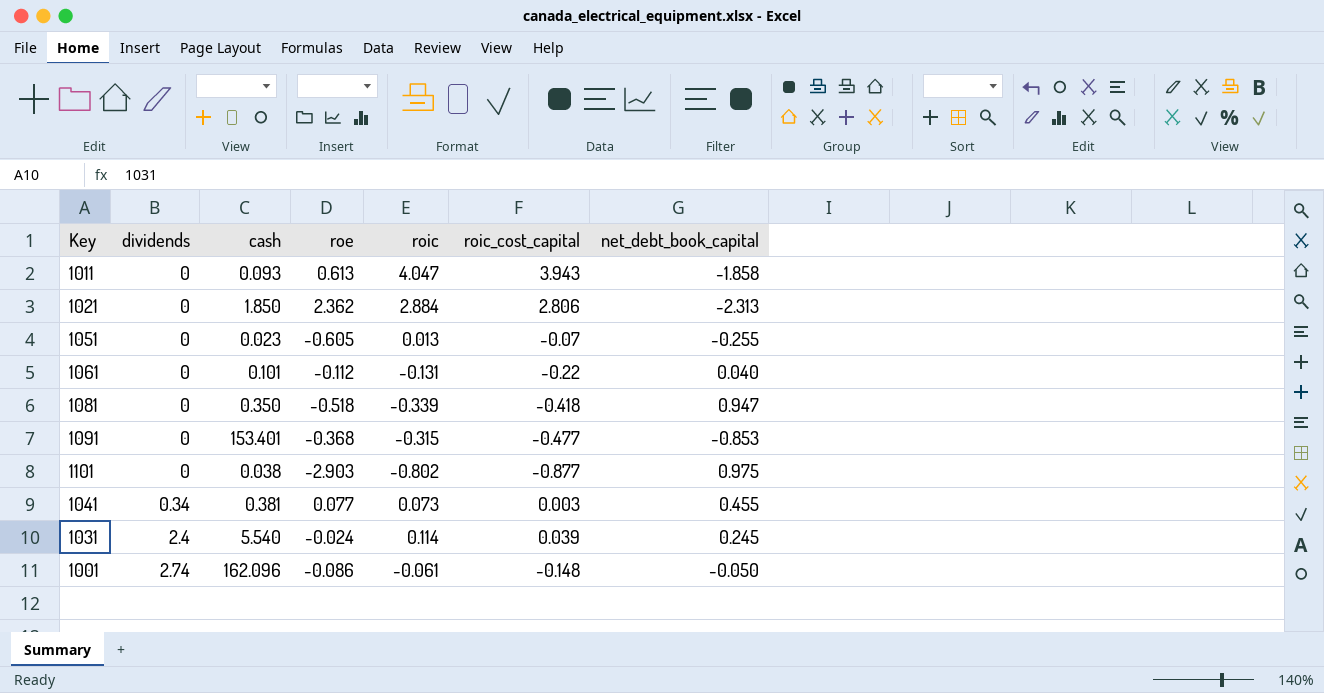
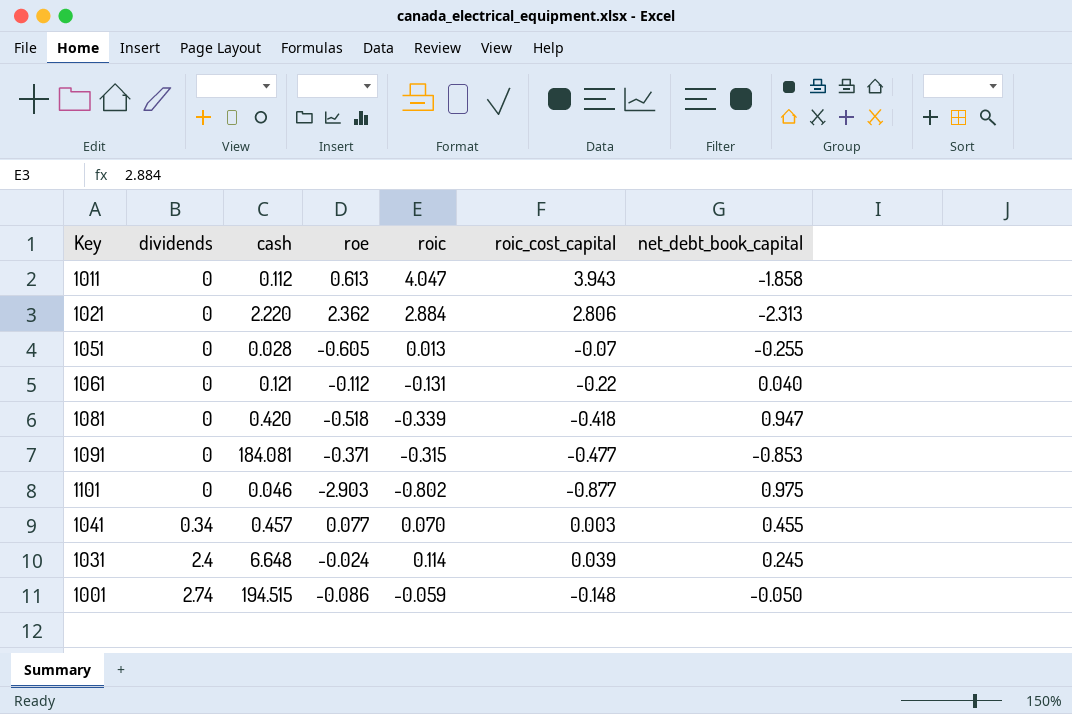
1011 | cash: 0.093 -> 0.112
1021 | cash: 1.850 -> 2.220
1051 | cash: 0.023 -> 0.028
1061 | cash: 0.101 -> 0.121
1081 | cash: 0.350 -> 0.420
1091 | cash: 153.401 -> 184.081
1091 | roe: -0.368 -> -0.371
1101 | cash: 0.038 -> 0.046
1041 | cash: 0.381 -> 0.457
1041 | roic: 0.073 -> 0.070
1031 | cash: 5.540 -> 6.648
1001 | cash: 162.096 -> 194.515
1001 | roic: -0.061 -> -0.059

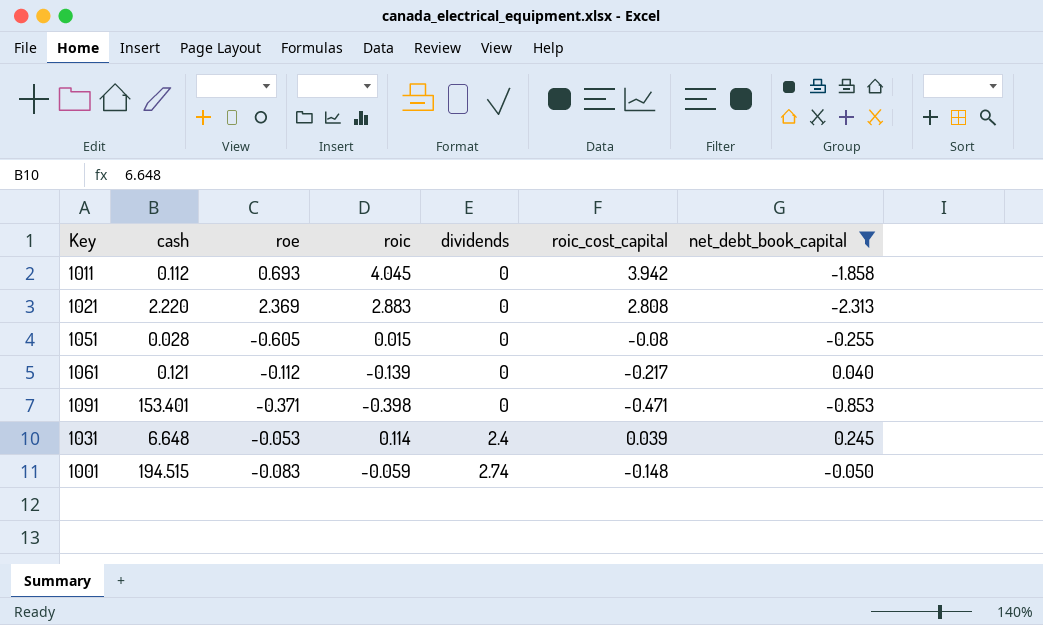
filter: none -> net_debt_book_capital <= 0.245
column dividends | position: 2 -> 5
1011 | roe: 0.613 -> 0.693
1011 | roic: 4.047 -> 4.045
1011 | roic_cost_capital: 3.943 -> 3.942
1021 | roe: 2.362 -> 2.369
1021 | roic: 2.884 -> 2.883
1021 | roic_cost_capital: 2.806 -> 2.808
1051 | roic: 0.013 -> 0.015
1051 | roic_cost_capital: -0.07 -> -0.08
1061 | roic: -0.131 -> -0.139
1061 | roic_cost_capital: -0.22 -> -0.217
1091 | cash: 184.081 -> 153.401
1091 | roic: -0.315 -> -0.398
1091 | roic_cost_capital: -0.477 -> -0.471
1031 | roe: -0.024 -> -0.053
1001 | roe: -0.086 -> -0.083

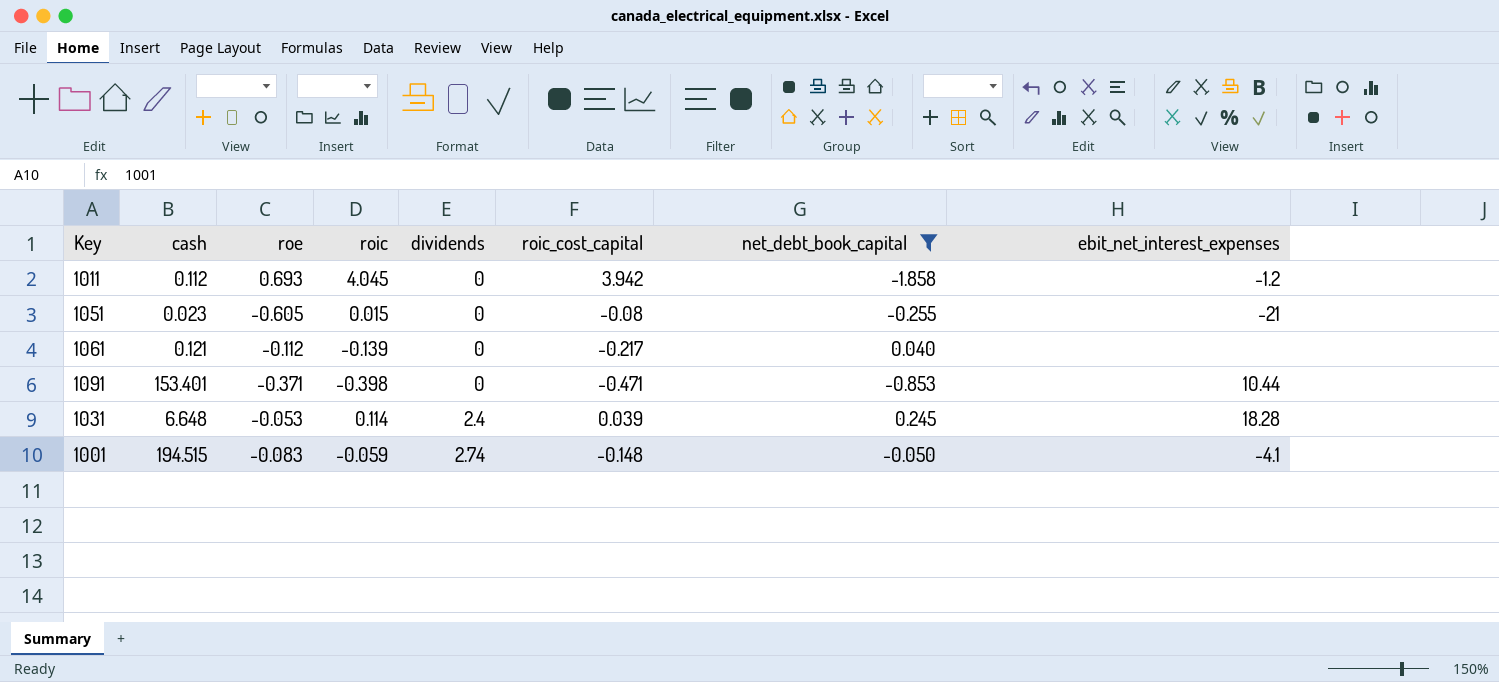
column ebit_net_interest_expenses | position: none -> 8
row 1021: 2.220 | 2.369 | 2.883 | 0 | 2.808 | -2.313 -> none
1051 | cash: 0.028 -> 0.023

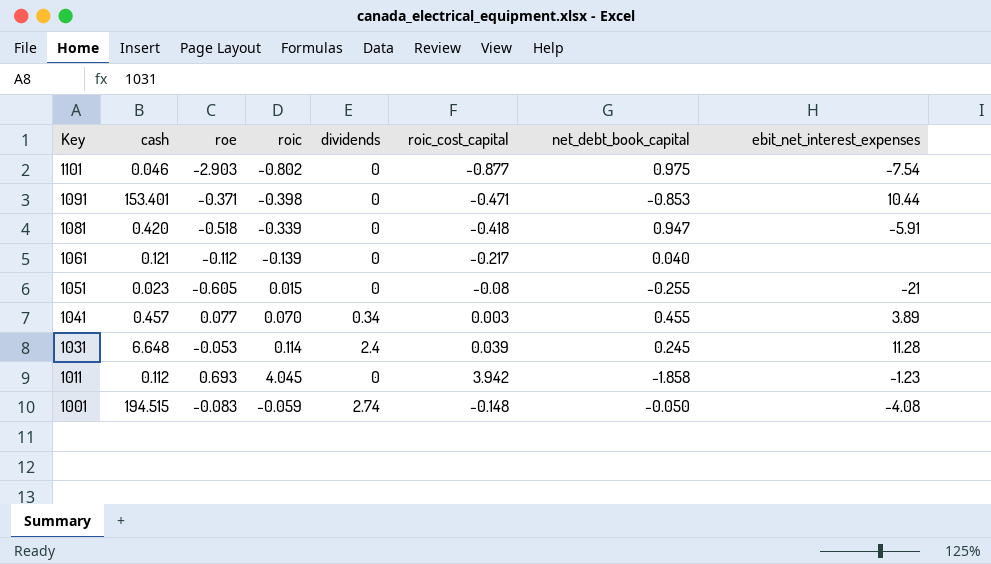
filter: net_debt_book_capital <= 0.245 -> none
row order: dividends ascending -> Key descending
1031 | ebit_net_interest_expenses: 18.28 -> 11.28
1011 | ebit_net_interest_expenses: -1.2 -> -1.23
1001 | ebit_net_interest_expenses: -4.1 -> -4.08

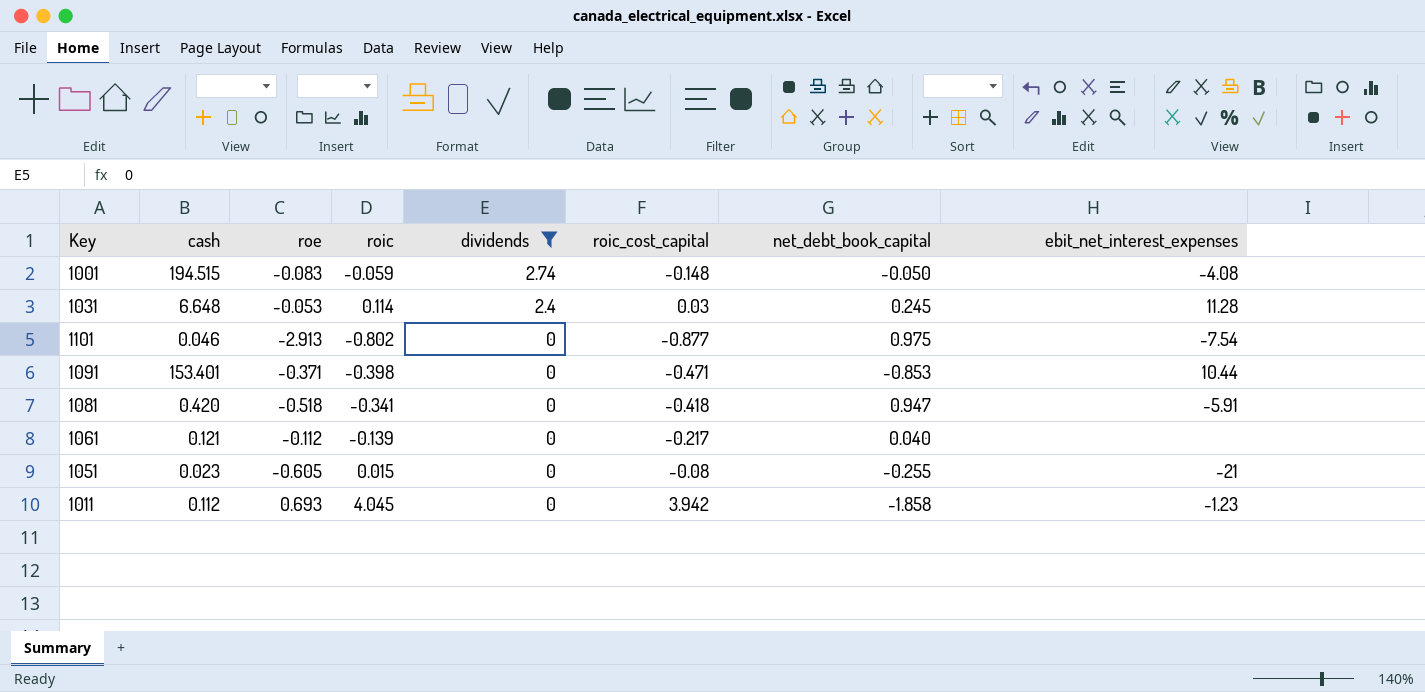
filter: none -> dividends != 0.34
row order: Key descending -> dividends descending
1031 | roic_cost_capital: 0.039 -> 0.03
1101 | roe: -2.903 -> -2.913
1081 | roic: -0.339 -> -0.341

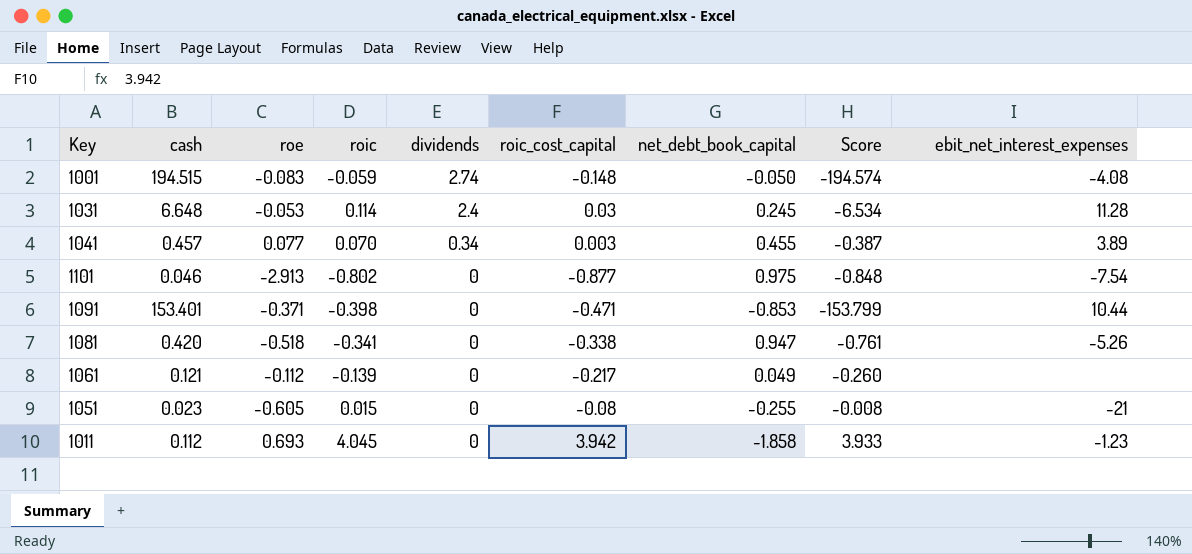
filter: dividends != 0.34 -> none
column Score | formula: none -> [roic] - [cash]
1081 | roic_cost_capital: -0.418 -> -0.338
1081 | ebit_net_interest_expenses: -5.91 -> -5.26
1061 | net_debt_book_capital: 0.040 -> 0.049

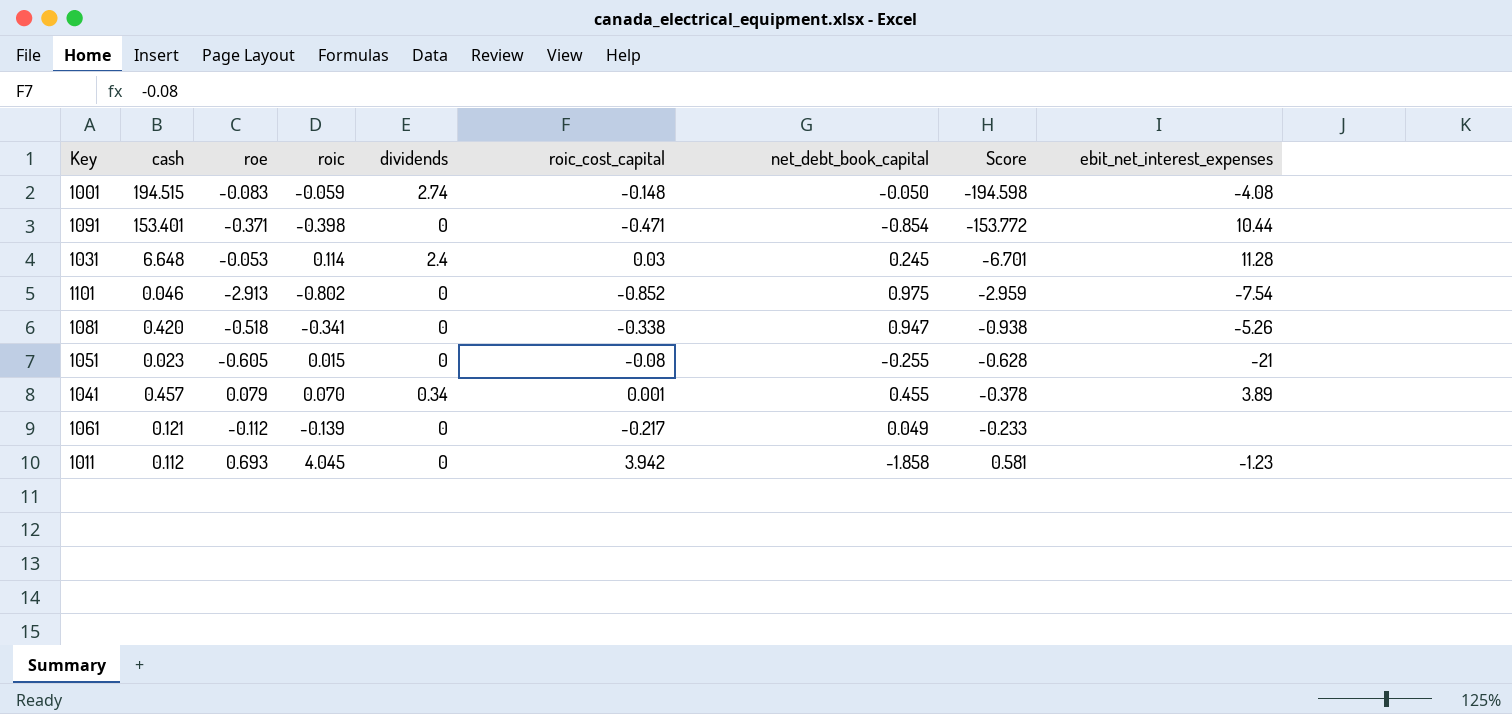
row order: dividends descending -> Score ascending
column Score | formula: [roic] - [cash] -> [roe] - [cash]
1091 | net_debt_book_capital: -0.853 -> -0.854
1101 | roic_cost_capital: -0.877 -> -0.852
1041 | roe: 0.077 -> 0.079
1041 | roic_cost_capital: 0.003 -> 0.001

